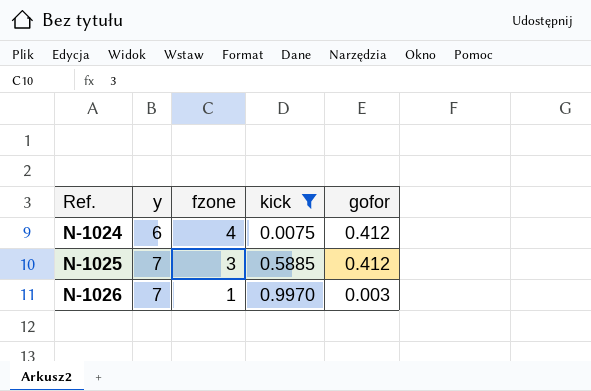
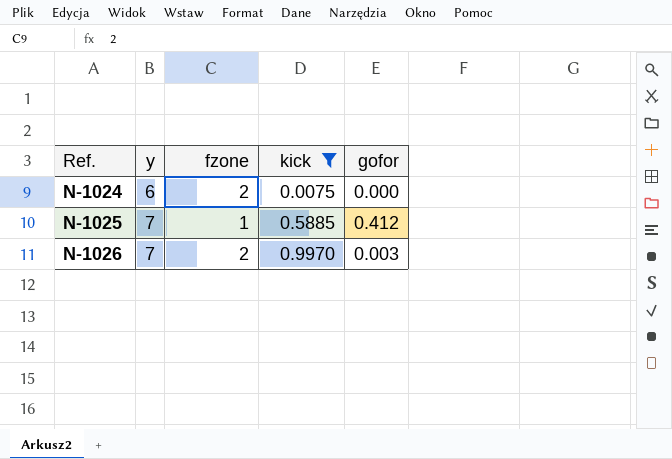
N-1024 | fzone: 4 -> 2
N-1024 | gofor: 0.412 -> 0.000
N-1025 | fzone: 3 -> 1
N-1026 | fzone: 1 -> 2

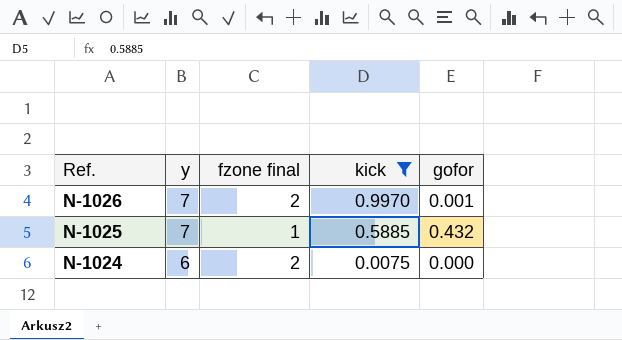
row order: Ref. ascending -> Ref. descending
column name: fzone -> fzone final
N-1026 | gofor: 0.003 -> 0.001
N-1025 | gofor: 0.412 -> 0.432

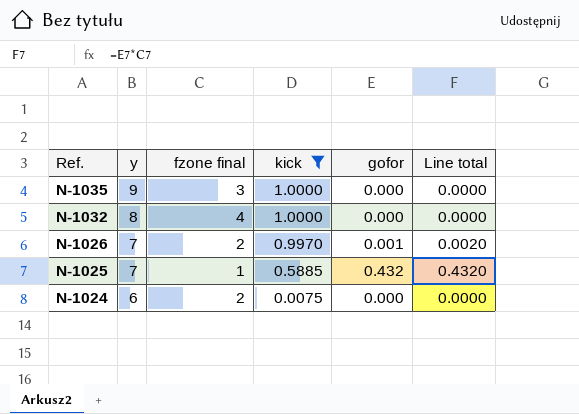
column Line total | formula: none -> [fzone final] * [gofor]
row N-1035: none -> 9 | 3 | 1.0000 | 0.000 | 0.0000
row N-1032: none -> 8 | 4 | 1.0000 | 0.000 | 0.0000

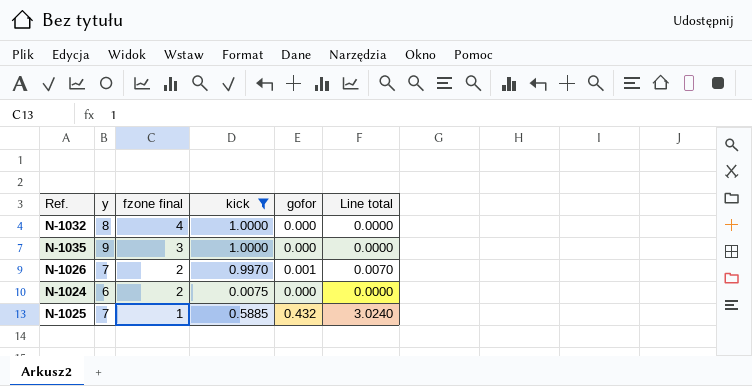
row order: Ref. descending -> fzone final descending
column Line total | formula: [fzone final] * [gofor] -> [y] * [gofor]

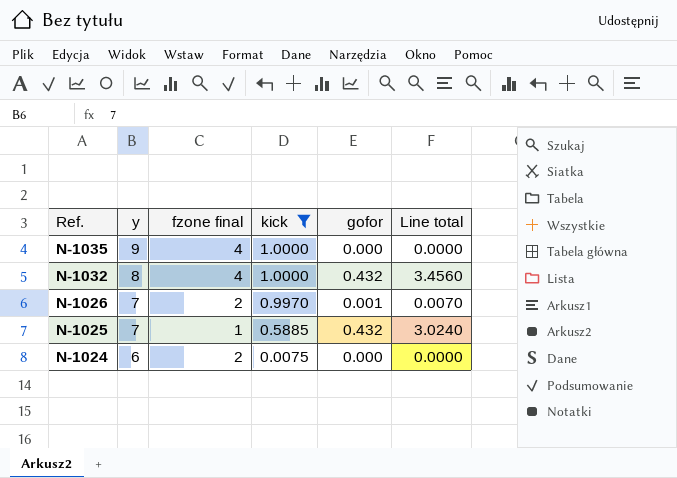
row order: fzone final descending -> Ref. descending
N-1035 | fzone final: 3 -> 4
N-1032 | gofor: 0.000 -> 0.432
N-1032 | Line total: 0.0000 -> 3.4560

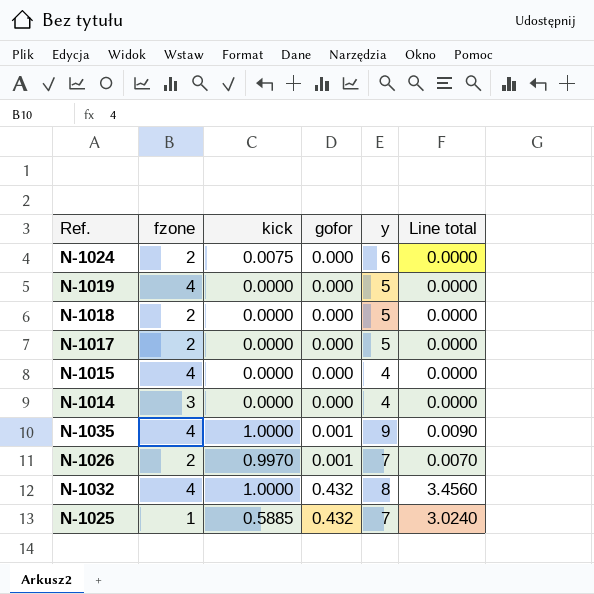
filter: kick != 0.0000 -> none
row order: Ref. descending -> gofor ascending
column name: fzone final -> fzone
column y | position: 2 -> 5
N-1035 | gofor: 0.000 -> 0.001
N-1035 | Line total: 0.0000 -> 0.0090

